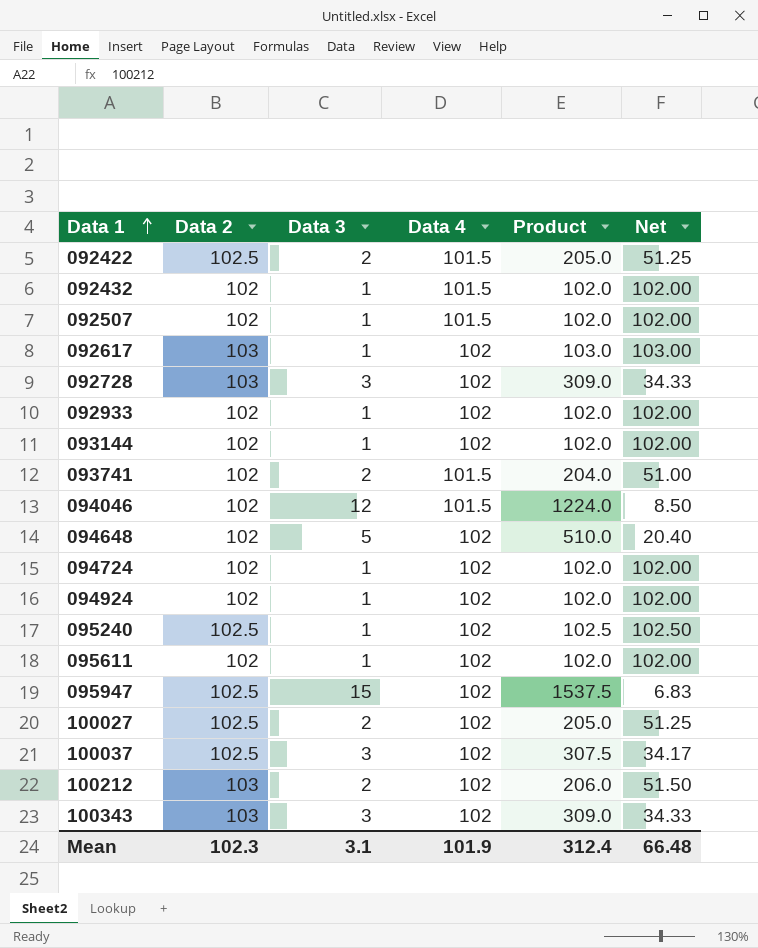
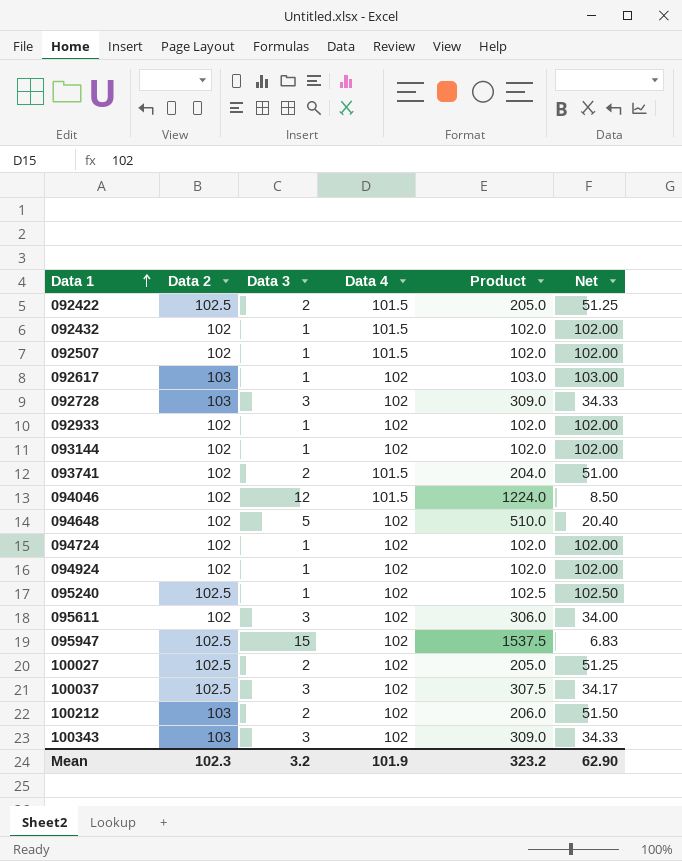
095611 | Data 3: 1 -> 3
095611 | Product: 102.0 -> 306.0
095611 | Net: 102.00 -> 34.00
Mean | Data 3: 3.1 -> 3.2
Mean | Product: 312.4 -> 323.2
Mean | Net: 66.48 -> 62.90

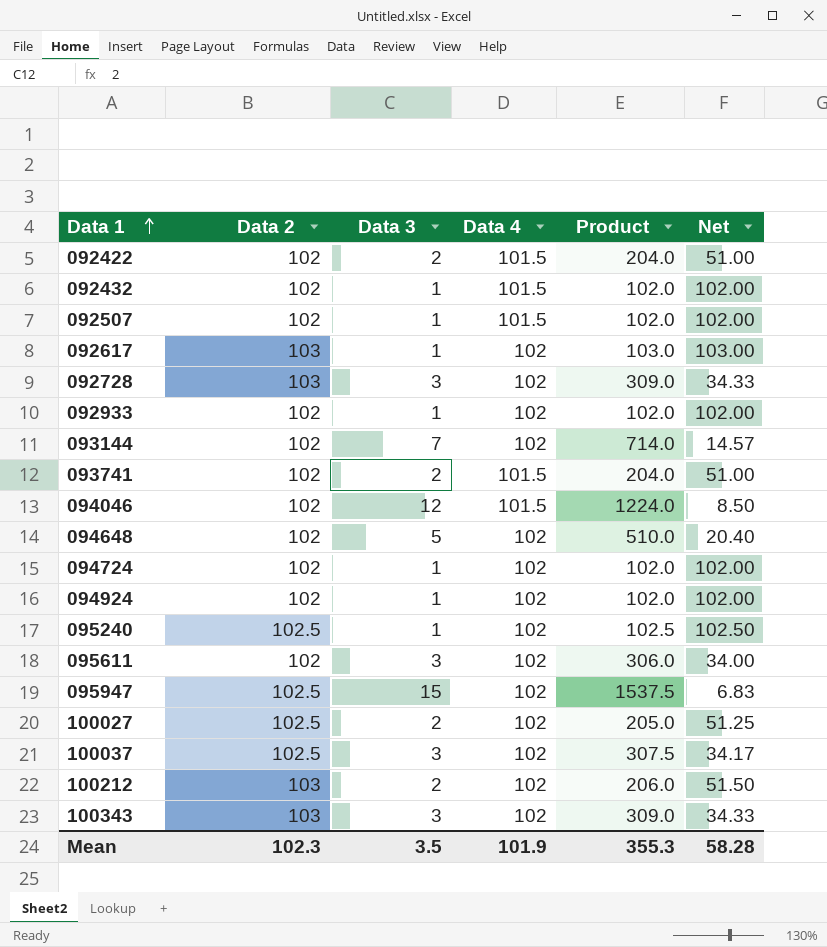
092422 | Data 2: 102.5 -> 102
092422 | Product: 205.0 -> 204.0
092422 | Net: 51.25 -> 51.00
093144 | Data 3: 1 -> 7
093144 | Product: 102.0 -> 714.0
093144 | Net: 102.00 -> 14.57
Mean | Data 3: 3.2 -> 3.5
Mean | Product: 323.2 -> 355.3
Mean | Net: 62.90 -> 58.28

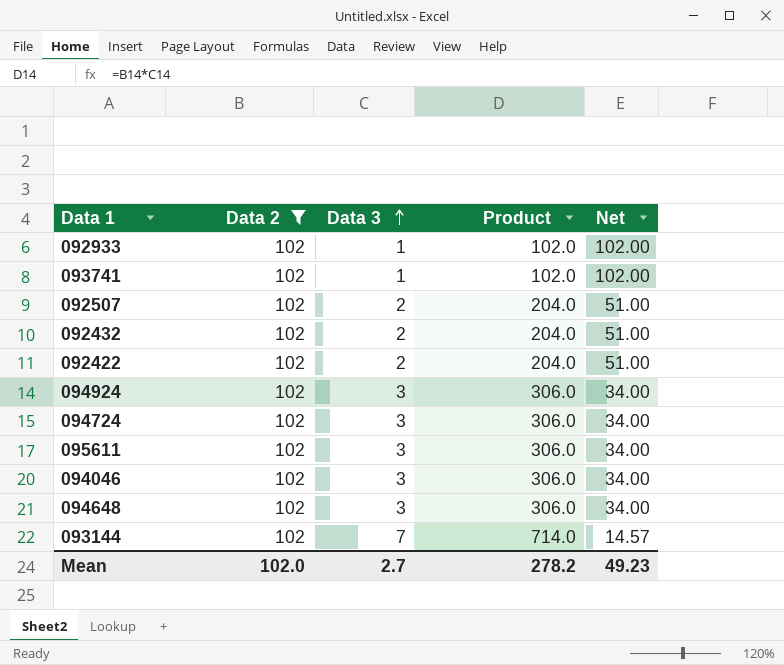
filter: none -> Data 2 = 102
row order: Data 1 ascending -> Data 3 ascending
column Data 4 | position: 4 -> none
093741 | Data 3: 2 -> 1
093741 | Product: 204.0 -> 102.0
093741 | Net: 51.00 -> 102.00
092507 | Data 3: 1 -> 2
092507 | Product: 102.0 -> 204.0
092507 | Net: 102.00 -> 51.00
092432 | Data 3: 1 -> 2
092432 | Product: 102.0 -> 204.0
092432 | Net: 102.00 -> 51.00
094924 | Data 3: 1 -> 3
094924 | Product: 102.0 -> 306.0
094924 | Net: 102.00 -> 34.00
094724 | Data 3: 1 -> 3
094724 | Product: 102.0 -> 306.0
094724 | Net: 102.00 -> 34.00
094046 | Data 3: 12 -> 3
094046 | Product: 1224.0 -> 306.0
094046 | Net: 8.50 -> 34.00
094648 | Data 3: 5 -> 3
094648 | Product: 510.0 -> 306.0
094648 | Net: 20.40 -> 34.00
Mean | Data 2: 102.3 -> 102.0
Mean | Data 3: 3.5 -> 2.7
Mean | Product: 355.3 -> 278.2
Mean | Net: 58.28 -> 49.23

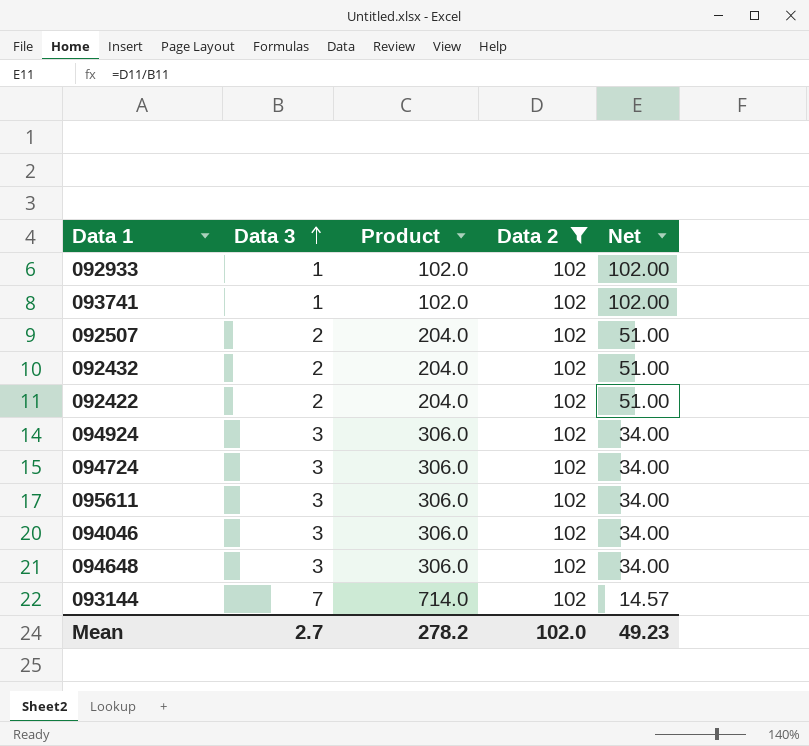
column Data 2 | position: 2 -> 4

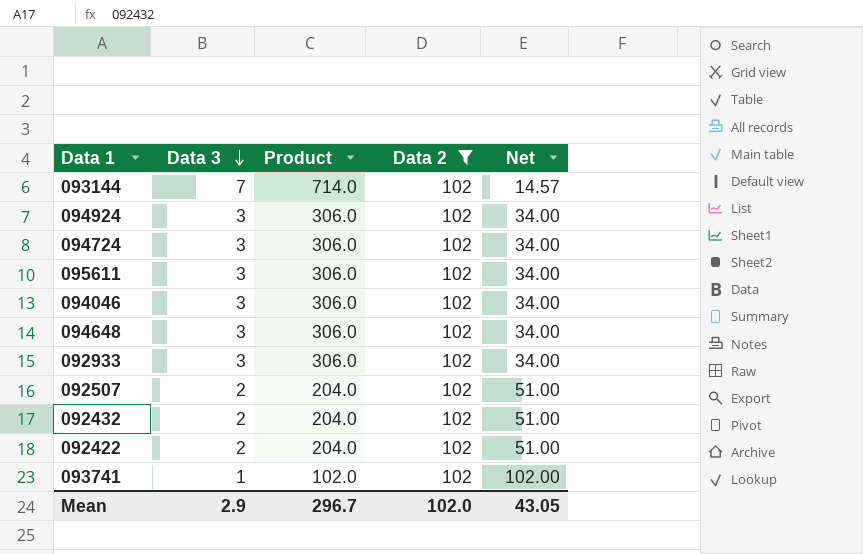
row order: Data 3 ascending -> Data 3 descending
092933 | Data 3: 1 -> 3
092933 | Product: 102.0 -> 306.0
092933 | Net: 102.00 -> 34.00
Mean | Data 3: 2.7 -> 2.9
Mean | Product: 278.2 -> 296.7
Mean | Net: 49.23 -> 43.05

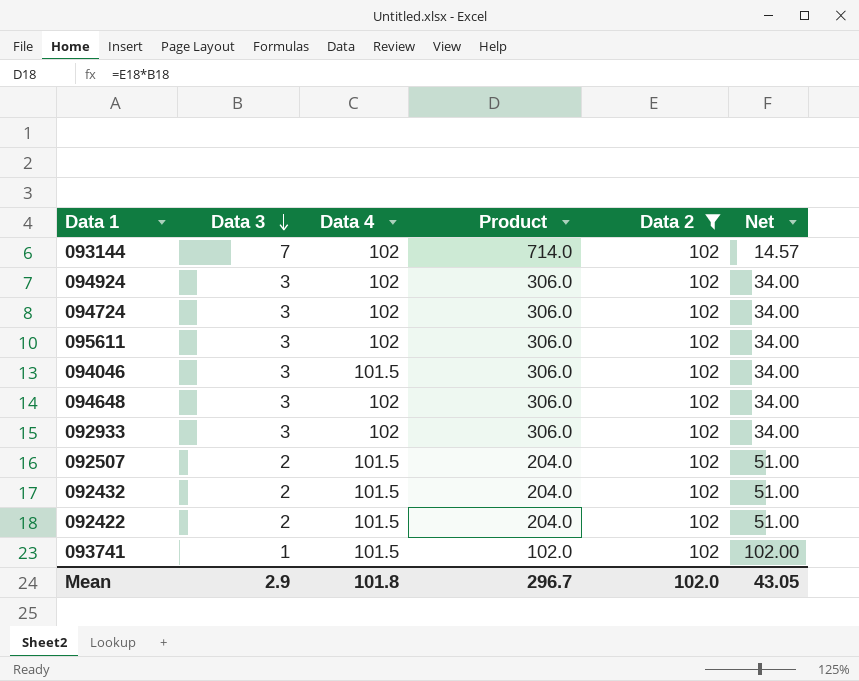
column Data 4 | position: none -> 3

